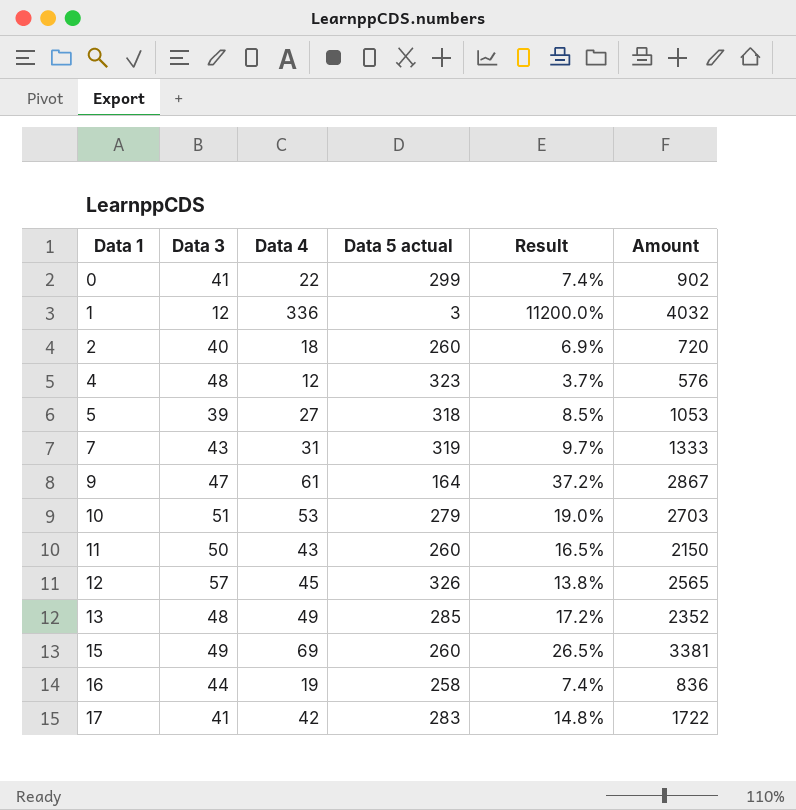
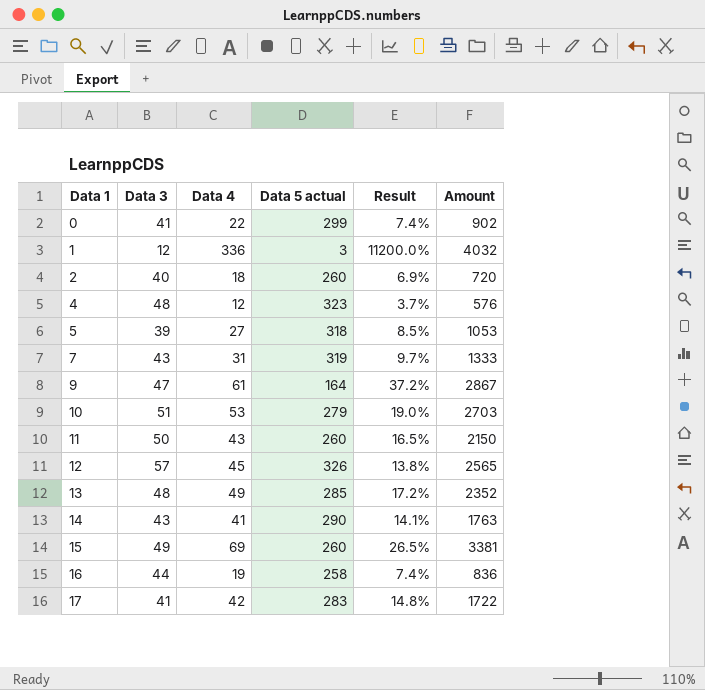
row 14: none -> 43 | 41 | 290 | 14.1% | 1763

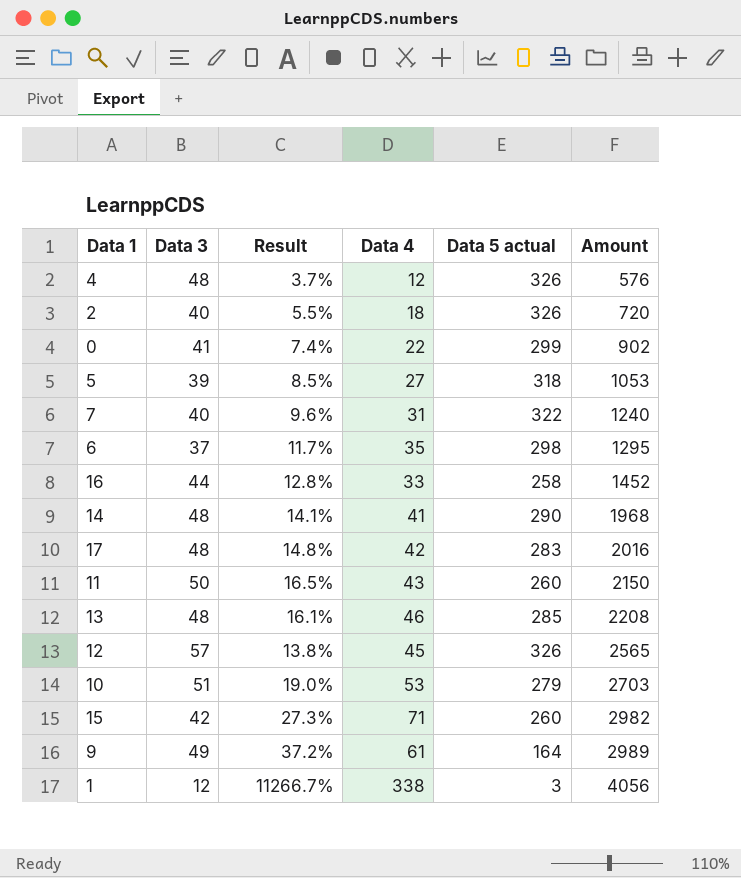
row order: Data 1 ascending -> Amount ascending
column Result | position: 5 -> 3
4 | Data 5 actual: 323 -> 326
2 | Result: 6.9% -> 5.5%
2 | Data 5 actual: 260 -> 326
7 | Data 3: 43 -> 40
7 | Result: 9.7% -> 9.6%
7 | Data 5 actual: 319 -> 322
7 | Amount: 1333 -> 1240
row 6: none -> 37 | 11.7% | 35 | 298 | 1295
16 | Result: 7.4% -> 12.8%
16 | Data 4: 19 -> 33
16 | Amount: 836 -> 1452
14 | Data 3: 43 -> 48
14 | Amount: 1763 -> 1968
17 | Data 3: 41 -> 48
17 | Amount: 1722 -> 2016
13 | Result: 17.2% -> 16.1%
13 | Data 4: 49 -> 46
13 | Amount: 2352 -> 2208
15 | Data 3: 49 -> 42
15 | Result: 26.5% -> 27.3%
15 | Data 4: 69 -> 71
15 | Amount: 3381 -> 2982
9 | Data 3: 47 -> 49
9 | Amount: 2867 -> 2989
1 | Result: 11200.0% -> 11266.7%
1 | Data 4: 336 -> 338
1 | Amount: 4032 -> 4056

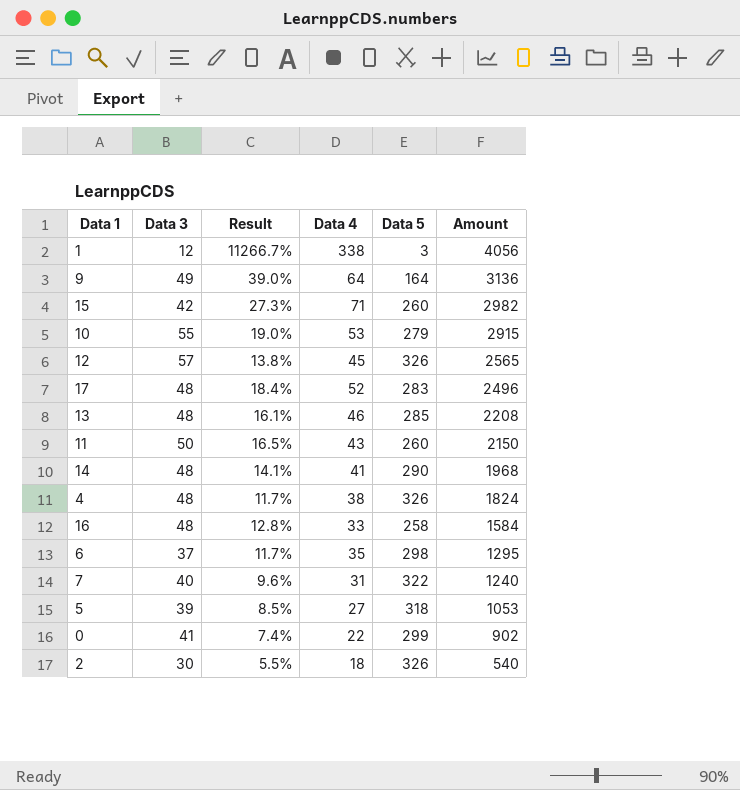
row order: Amount ascending -> Amount descending
column name: Data 5 actual -> Data 5
9 | Result: 37.2% -> 39.0%
9 | Data 4: 61 -> 64
9 | Amount: 2989 -> 3136
10 | Data 3: 51 -> 55
10 | Amount: 2703 -> 2915
17 | Result: 14.8% -> 18.4%
17 | Data 4: 42 -> 52
17 | Amount: 2016 -> 2496
4 | Result: 3.7% -> 11.7%
4 | Data 4: 12 -> 38
4 | Amount: 576 -> 1824
16 | Data 3: 44 -> 48
16 | Amount: 1452 -> 1584
2 | Data 3: 40 -> 30
2 | Amount: 720 -> 540

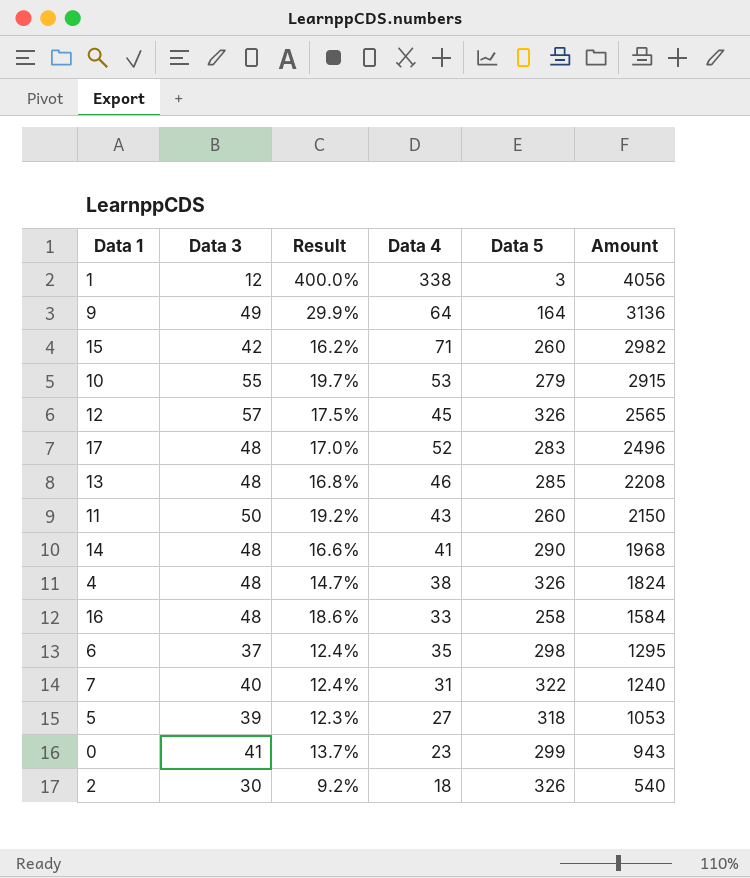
column Result | formula: [Data 4] / [Data 5] -> [Data 3] / [Data 5]
0 | Data 4: 22 -> 23
0 | Amount: 902 -> 943

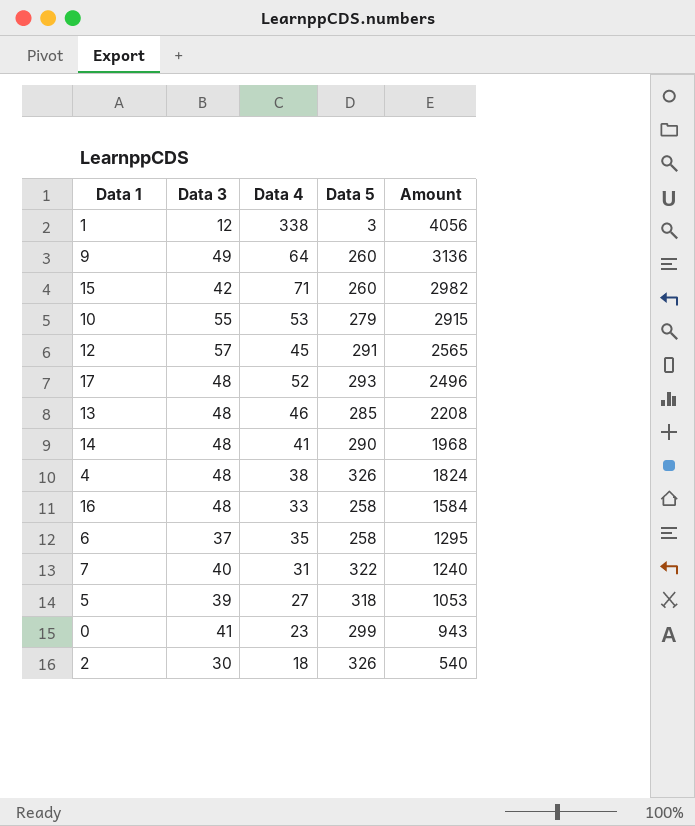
column Result | formula: [Data 3] / [Data 5] -> none
row 11: 50 | 19.2% | 43 | 260 | 2150 -> none
9 | Data 5: 164 -> 260
12 | Data 5: 326 -> 291
17 | Data 5: 283 -> 293
6 | Data 5: 298 -> 258

